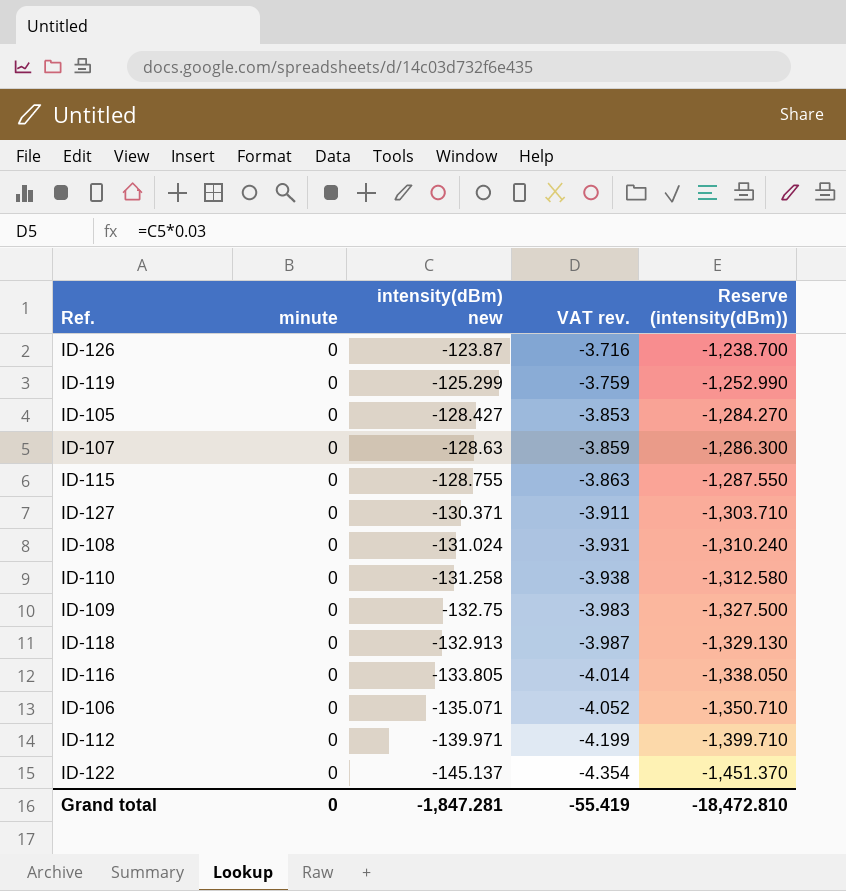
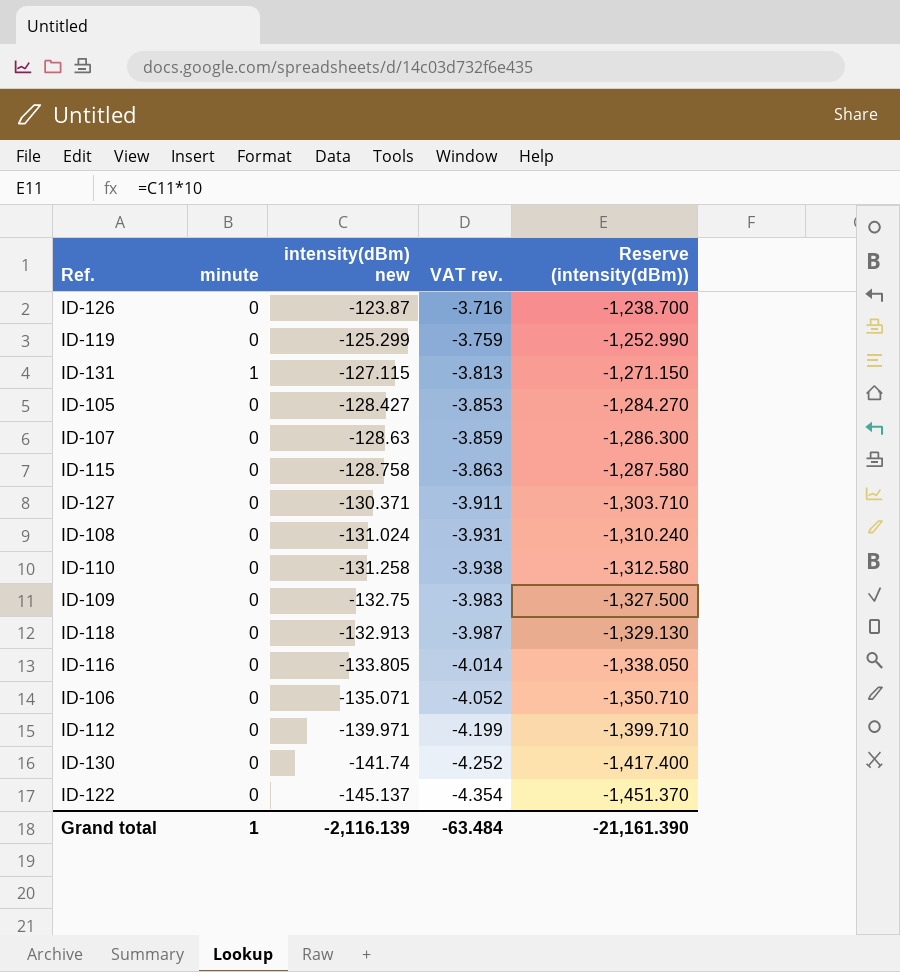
row ID-131: none -> 1 | -127.115 | -3.813 | -1,271.150
ID-115 | intensity(dBm) new: -128.755 -> -128.758
ID-115 | Reserve (intensity(dBm)): -1,287.550 -> -1,287.580
row ID-130: none -> 0 | -141.74 | -4.252 | -1,417.400
Grand total | minute: 0 -> 1
Grand total | intensity(dBm) new: -1,847.281 -> -2,116.139
Grand total | VAT rev.: -55.419 -> -63.484
Grand total | Reserve (intensity(dBm)): -18,472.810 -> -21,161.390

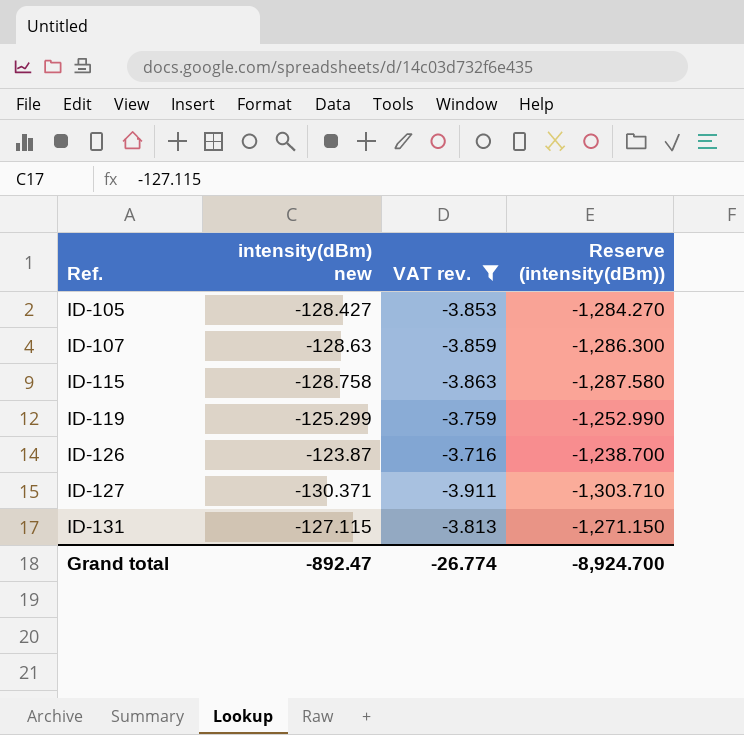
filter: none -> VAT rev. >= -3.911
row order: intensity(dBm) new descending -> Ref. ascending
column minute | position: 2 -> none
Grand total | intensity(dBm) new: -2,116.139 -> -892.47
Grand total | VAT rev.: -63.484 -> -26.774
Grand total | Reserve (intensity(dBm)): -21,161.390 -> -8,924.700

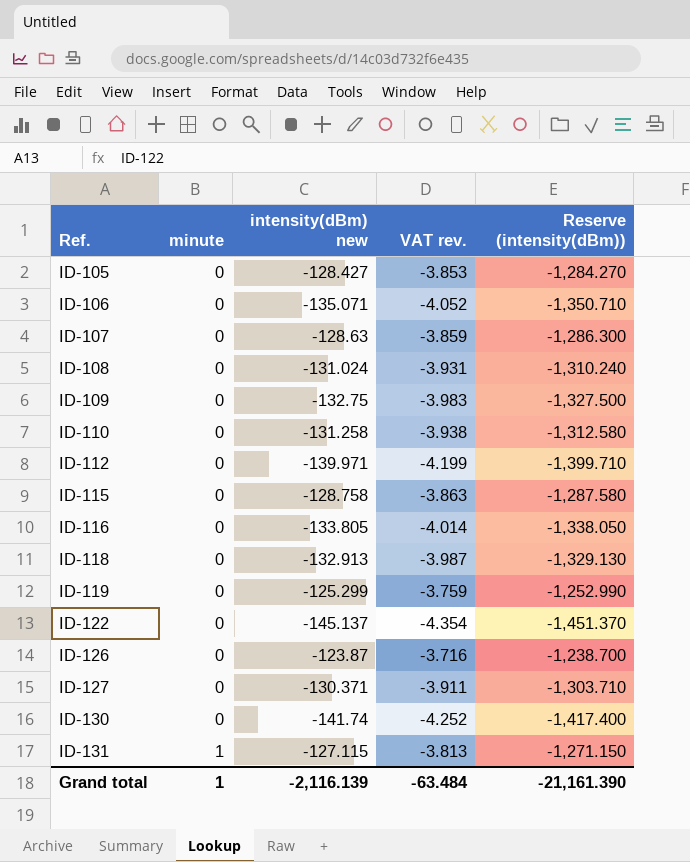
filter: VAT rev. >= -3.911 -> none
column minute | position: none -> 2
Grand total | intensity(dBm) new: -892.47 -> -2,116.139
Grand total | VAT rev.: -26.774 -> -63.484
Grand total | Reserve (intensity(dBm)): -8,924.700 -> -21,161.390

